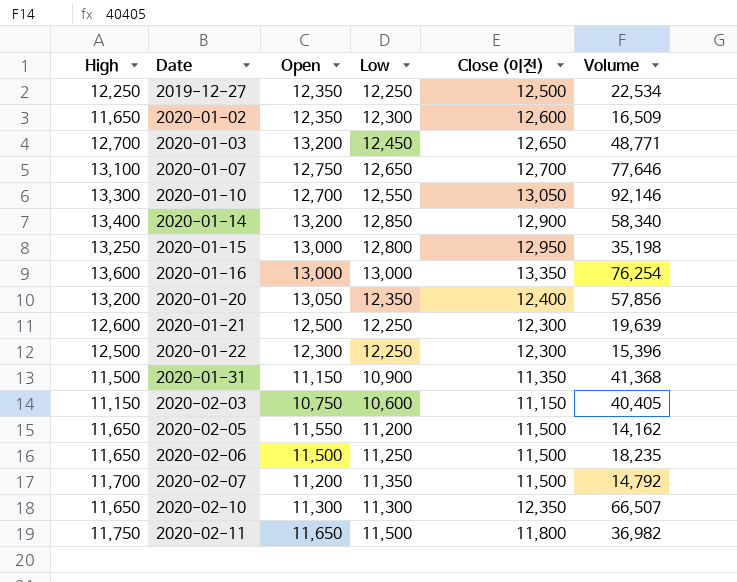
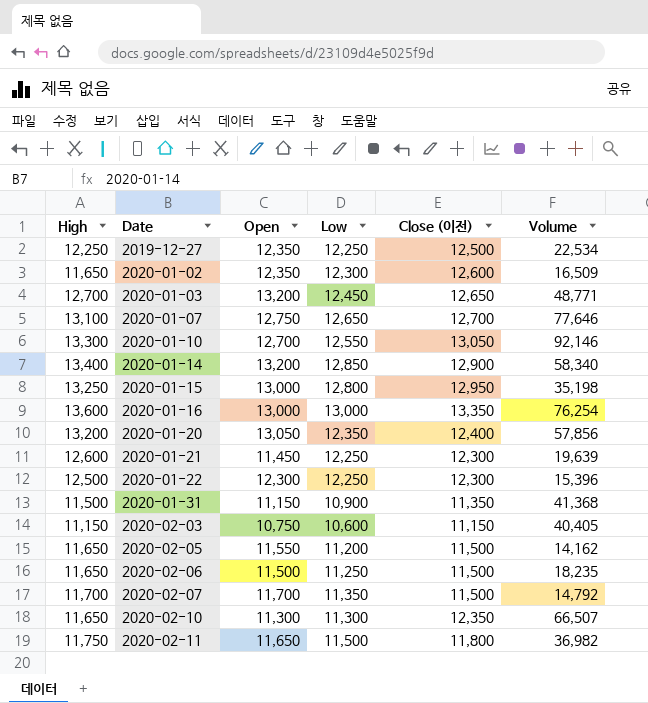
2020-01-21 | Open: 12,500 -> 11,450
2020-02-07 | Open: 11,200 -> 11,700

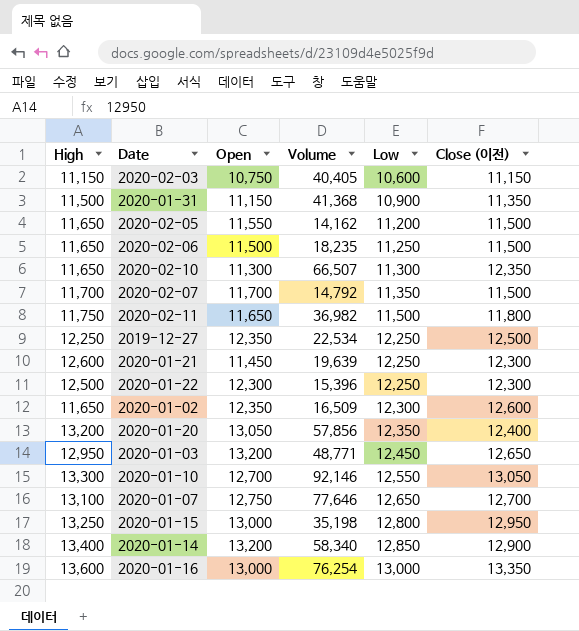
row order: Date ascending -> Low ascending
column Volume | position: 6 -> 4
2020-01-03 | High: 12,700 -> 12,950

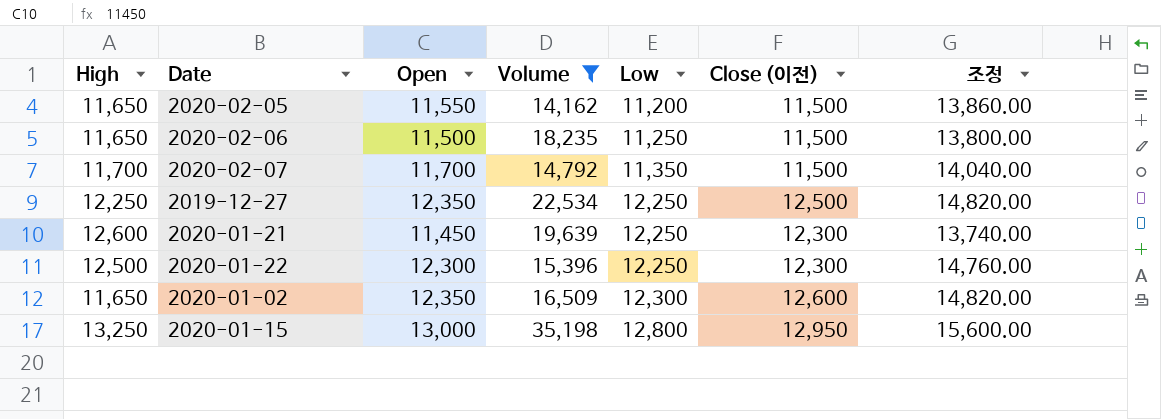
filter: none -> Volume <= 35,198
column 조정 | formula: none -> [Open] * 1.2

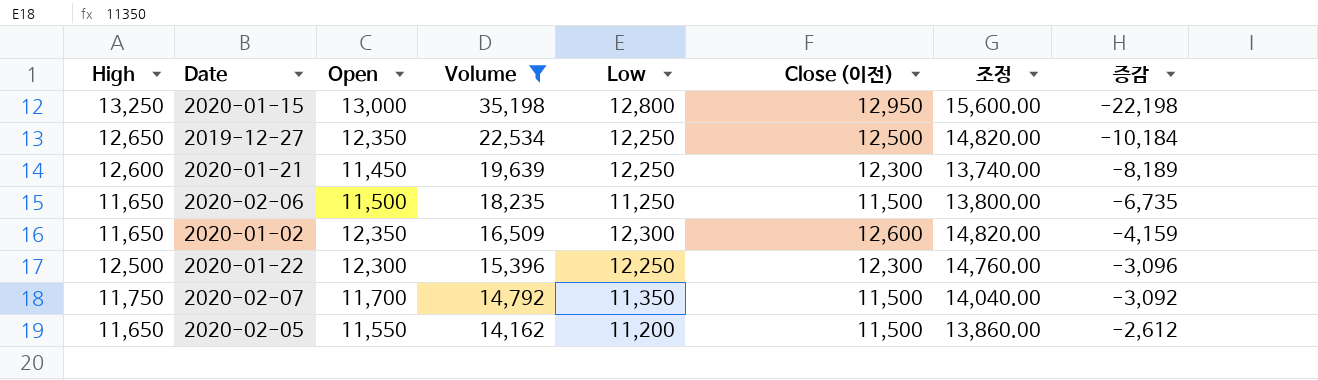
row order: Low ascending -> Volume descending
column 증감 | formula: none -> [Open] - [Volume]
2019-12-27 | High: 12,250 -> 12,650
2020-02-07 | High: 11,700 -> 11,750

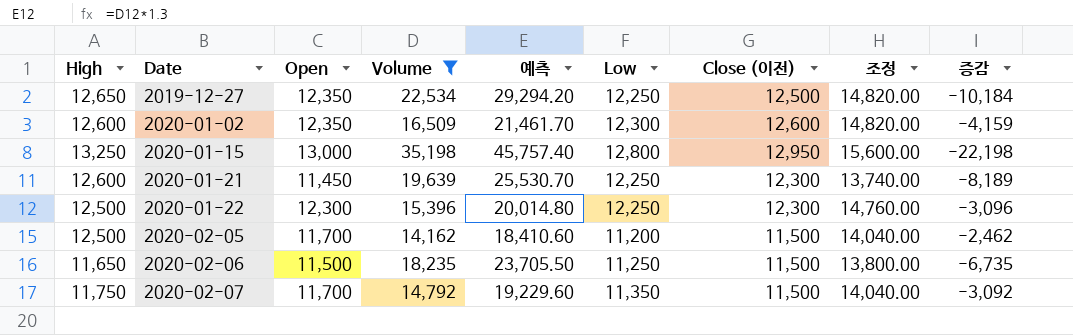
row order: Volume descending -> Date ascending
column 예측 | formula: none -> [Volume] * 1.3
2020-01-02 | High: 11,650 -> 12,600
2020-02-05 | High: 11,650 -> 12,500
2020-02-05 | Open: 11,550 -> 11,700
2020-02-05 | 조정: 13,860.00 -> 14,040.00
2020-02-05 | 증감: -2,612 -> -2,462

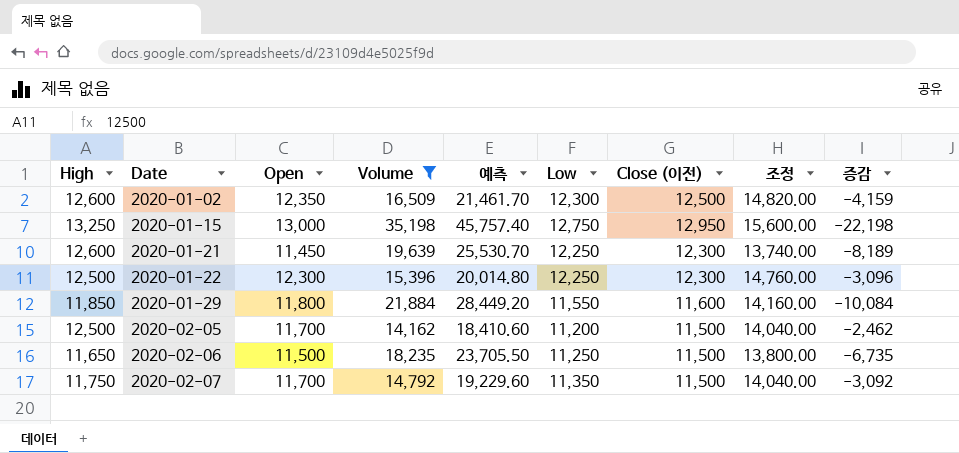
row 2019-12-27: 12,650 | 12,350 | 22,534 | 29,294.20 | 12,250 | 12,500 | 14,820.00 | -10,184 -> none
2020-01-02 | Close (이전): 12,600 -> 12,500
2020-01-15 | Low: 12,800 -> 12,750
row 2020-01-29: none -> 11,850 | 11,800 | 21,884 | 28,449.20 | 11,550 | 11,600 | 14,160.00 | -10,084

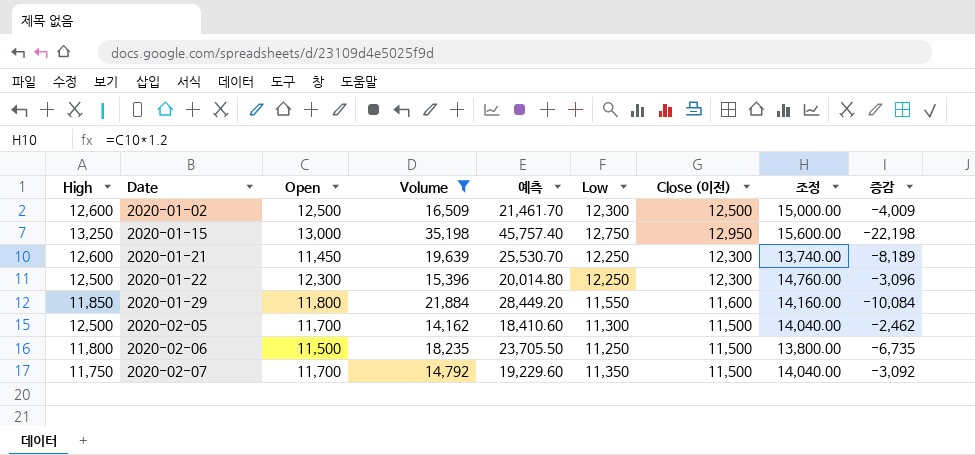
2020-01-02 | Open: 12,350 -> 12,500
2020-01-02 | 조정: 14,820.00 -> 15,000.00
2020-01-02 | 증감: -4,159 -> -4,009
2020-02-05 | Low: 11,200 -> 11,300
2020-02-06 | High: 11,650 -> 11,800

